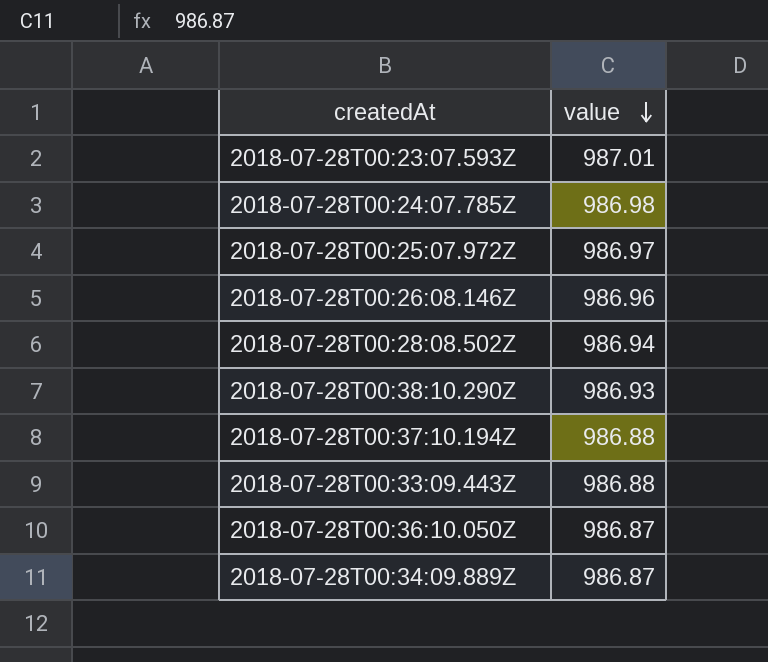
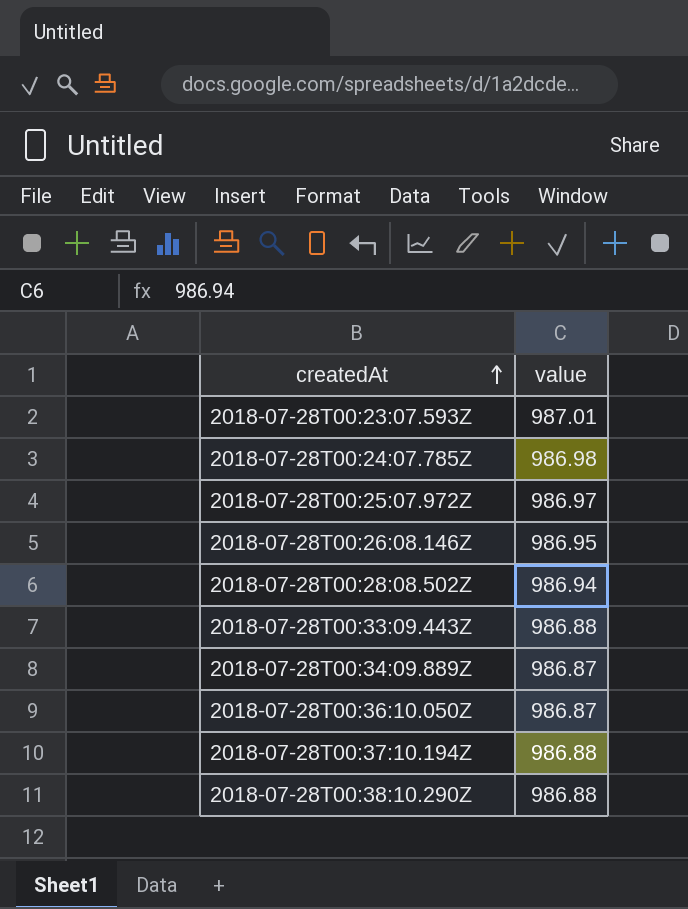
row order: value descending -> createdAt ascending
2018-07-28T00:26:08.146Z | value: 986.96 -> 986.95
2018-07-28T00:38:10.290Z | value: 986.93 -> 986.88

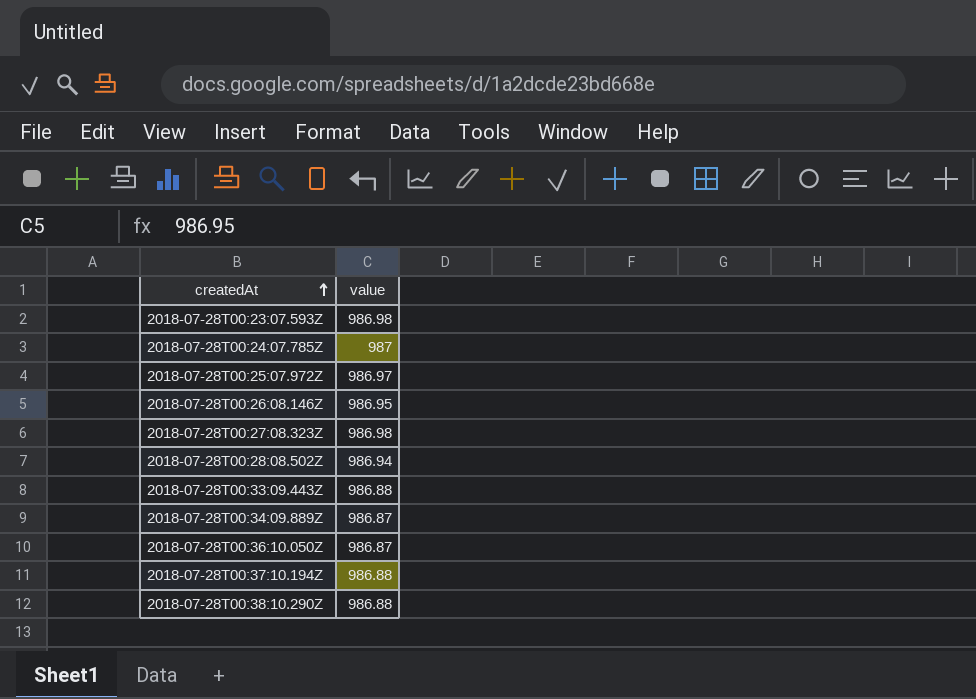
2018-07-28T00:23:07.593Z | value: 987.01 -> 986.98
2018-07-28T00:24:07.785Z | value: 986.98 -> 987
row 2018-07-28T00:27:08.323Z: none -> 986.98

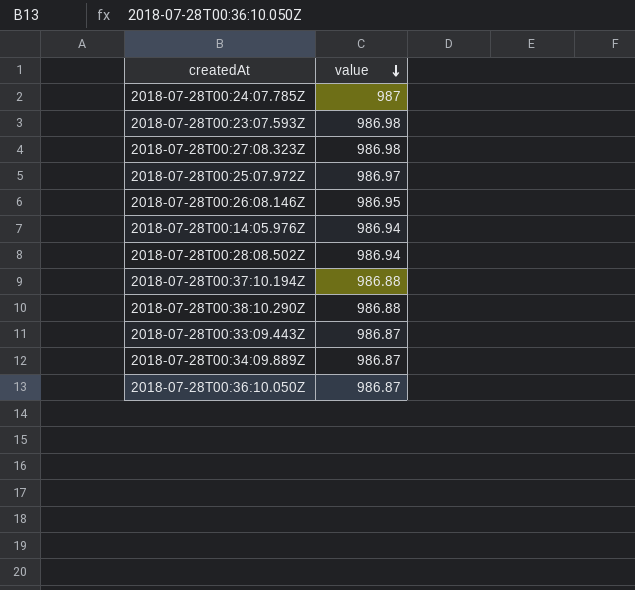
row order: createdAt ascending -> value descending
row 2018-07-28T00:14:05.976Z: none -> 986.94
2018-07-28T00:33:09.443Z | value: 986.88 -> 986.87

